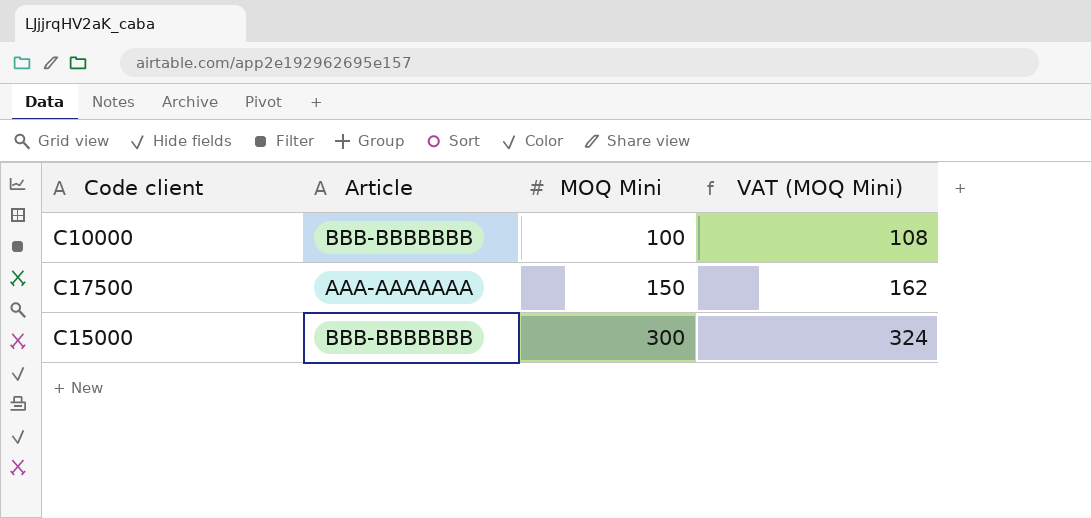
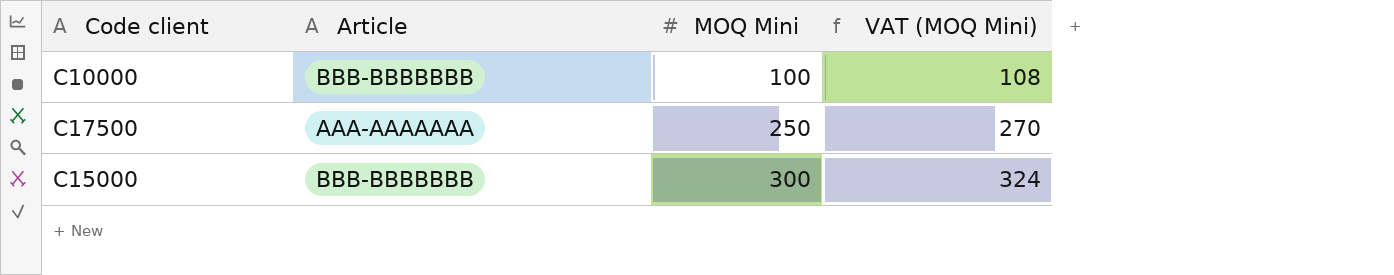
C17500 | MOQ Mini: 150 -> 250
C17500 | VAT (MOQ Mini): 162 -> 270

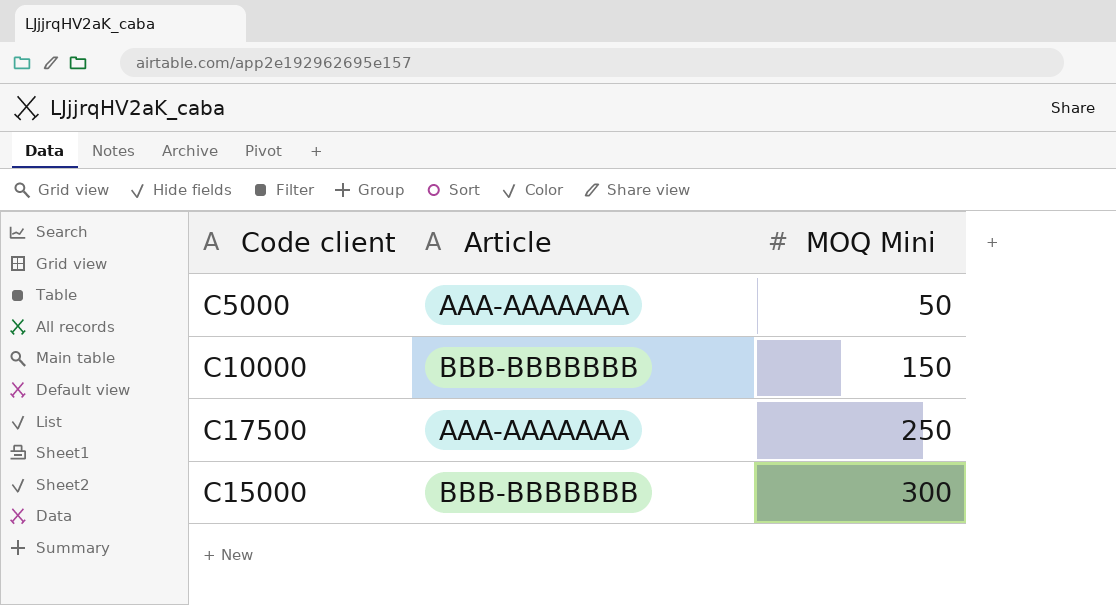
column VAT (MOQ Mini) | formula: [MOQ Mini] * 1.08 -> none
row C5000: none -> AAA-AAAAAAA | 50
C10000 | MOQ Mini: 100 -> 150

